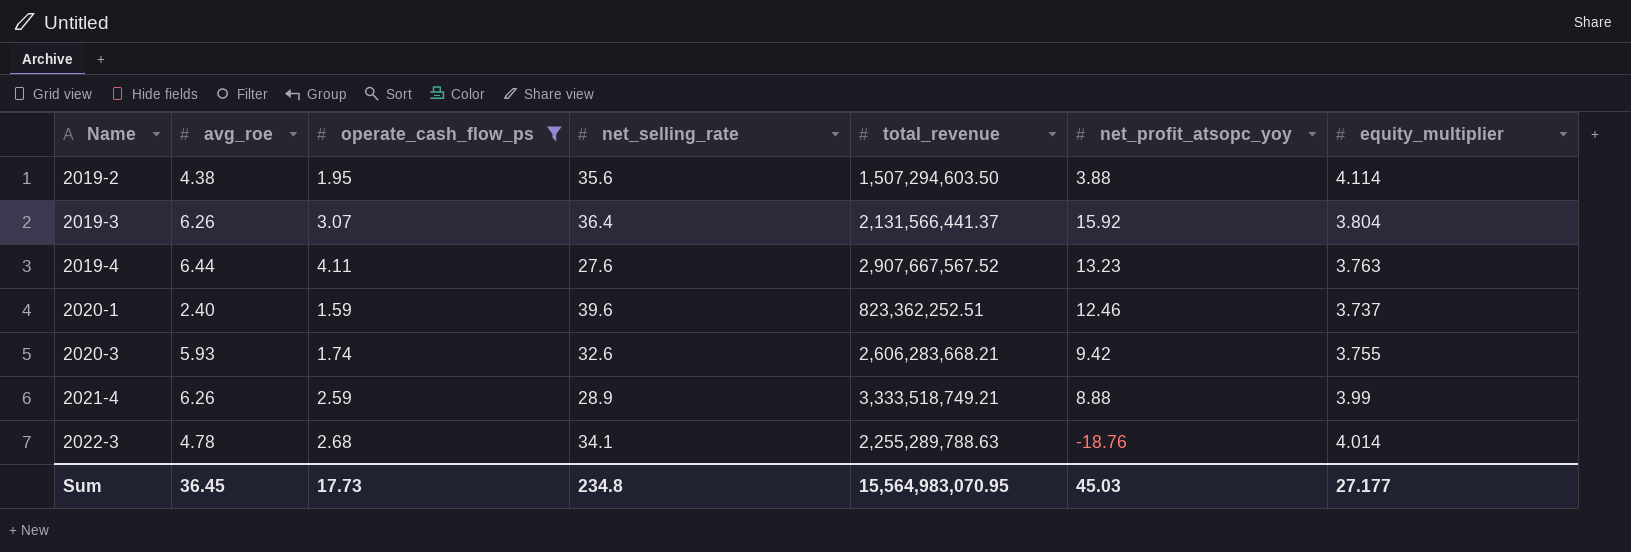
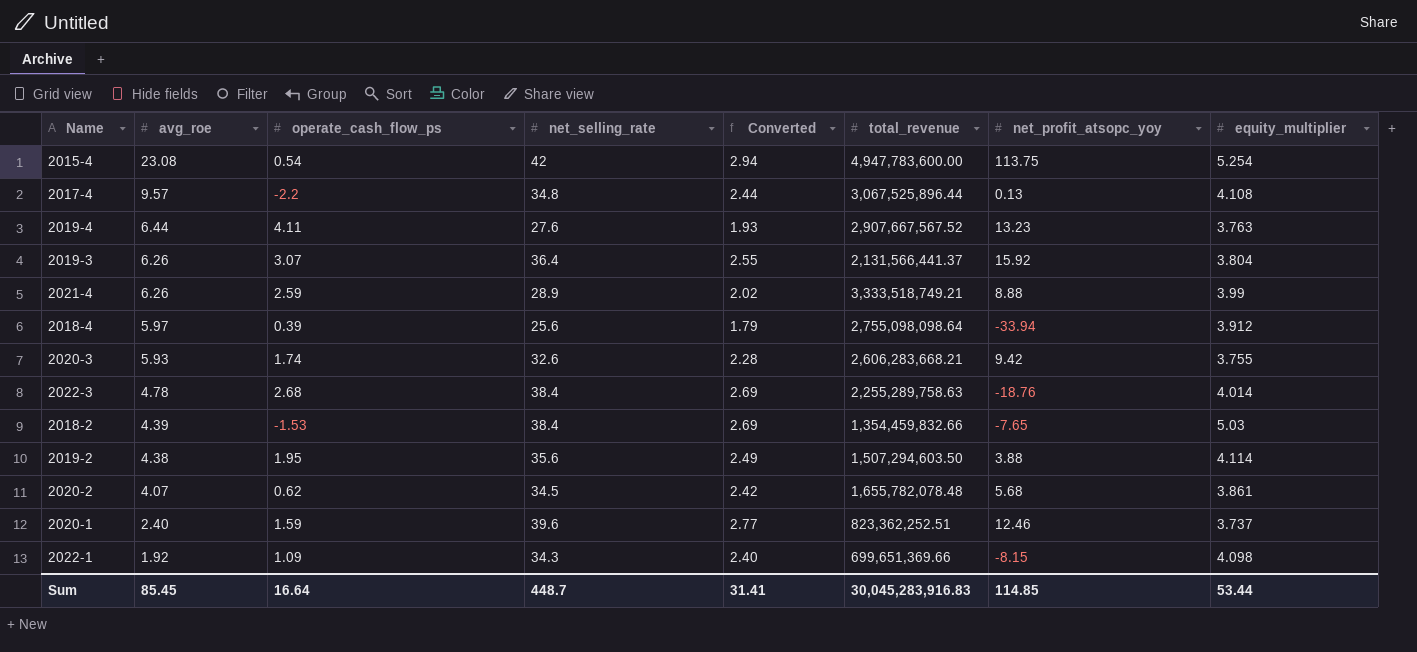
filter: operate_cash_flow_ps >= 1.59 -> none
row order: Name ascending -> avg_roe descending
column Converted | formula: none -> [net_selling_rate] * 0.07
2022-3 | net_selling_rate: 34.1 -> 38.4
2022-3 | total_revenue: 2,255,289,788.63 -> 2,255,289,758.63
Sum | avg_roe: 36.45 -> 85.45
Sum | operate_cash_flow_ps: 17.73 -> 16.64
Sum | net_selling_rate: 234.8 -> 448.7
Sum | total_revenue: 15,564,983,070.95 -> 30,045,283,916.83
Sum | net_profit_atsopc_yoy: 45.03 -> 114.85
Sum | equity_multiplier: 27.177 -> 53.44

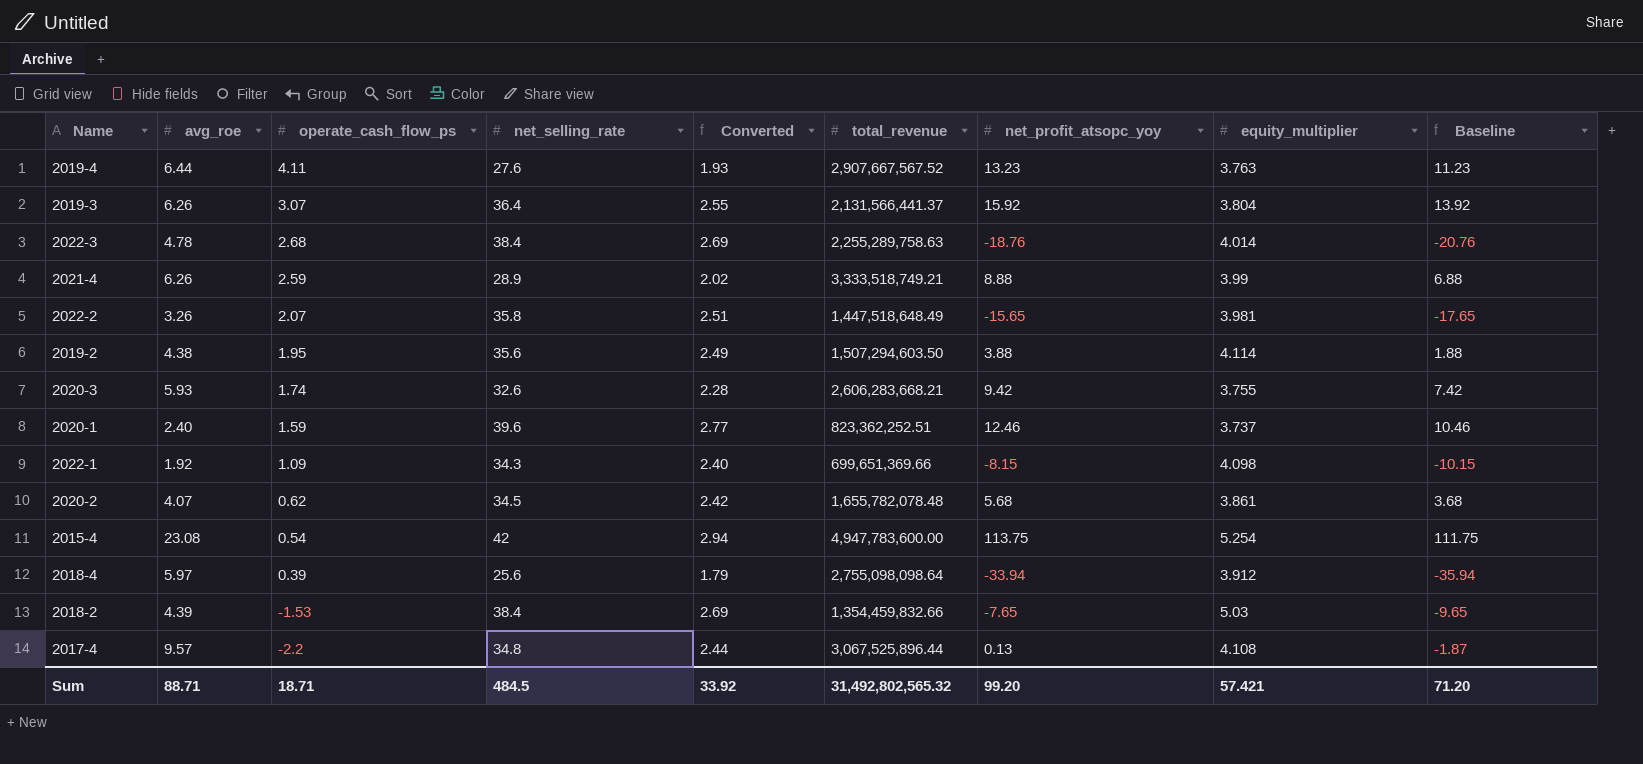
row order: avg_roe descending -> operate_cash_flow_ps descending
column Baseline | formula: none -> [net_profit_atsopc_yoy] - 2
row 2022-2: none -> 3.26 | 2.07 | 35.8 | 2.51 | 1,447,518,648.49 | -15.65 | 3.981 | -17.65
Sum | avg_roe: 85.45 -> 88.71
Sum | operate_cash_flow_ps: 16.64 -> 18.71
Sum | net_selling_rate: 448.7 -> 484.5
Sum | Converted: 31.41 -> 33.92
Sum | total_revenue: 30,045,283,916.83 -> 31,492,802,565.32
Sum | net_profit_atsopc_yoy: 114.85 -> 99.20
Sum | equity_multiplier: 53.44 -> 57.421

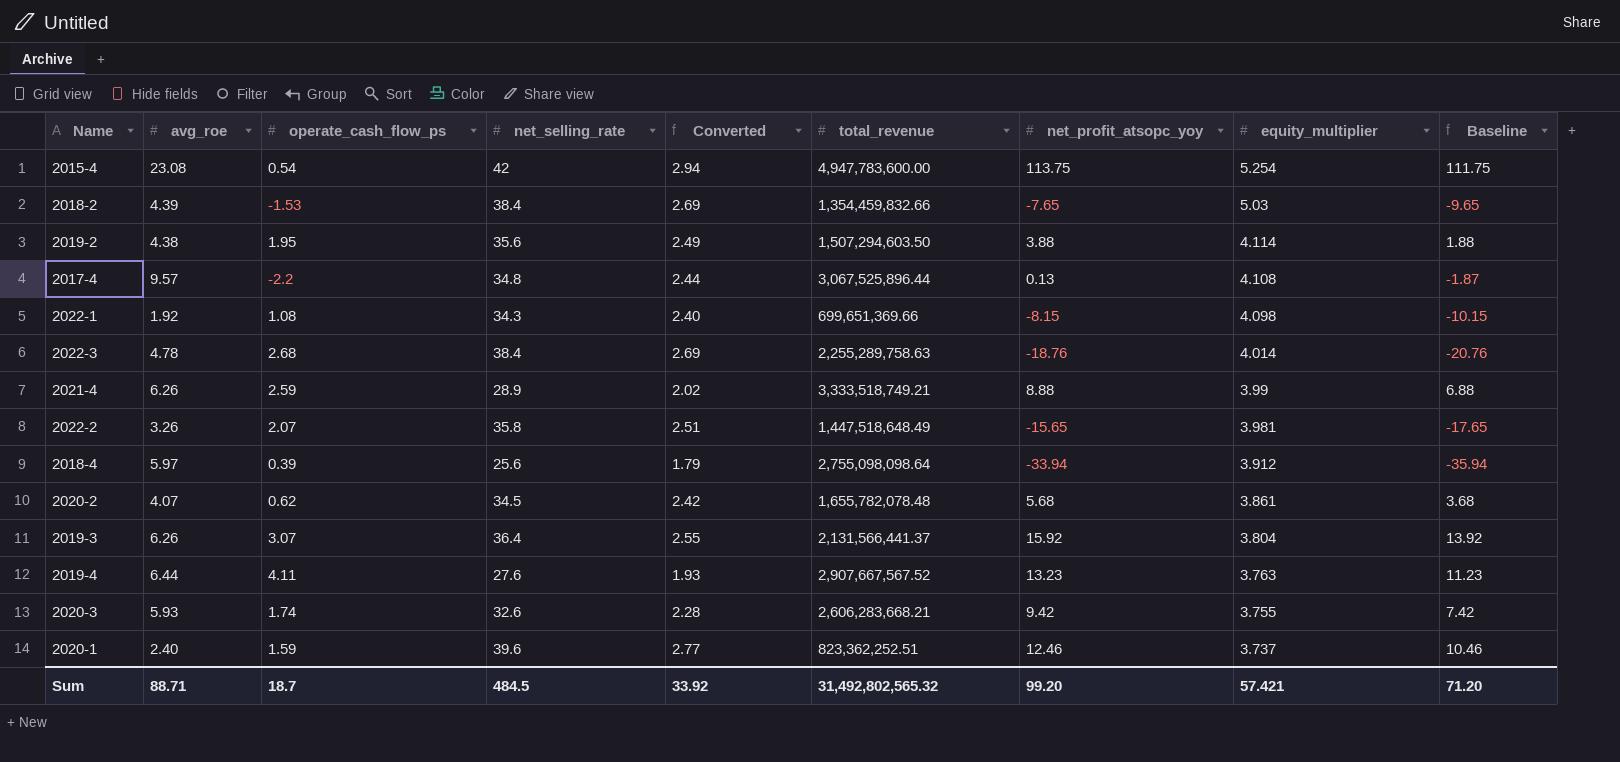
row order: operate_cash_flow_ps descending -> equity_multiplier descending
2022-1 | operate_cash_flow_ps: 1.09 -> 1.08
Sum | operate_cash_flow_ps: 18.71 -> 18.7

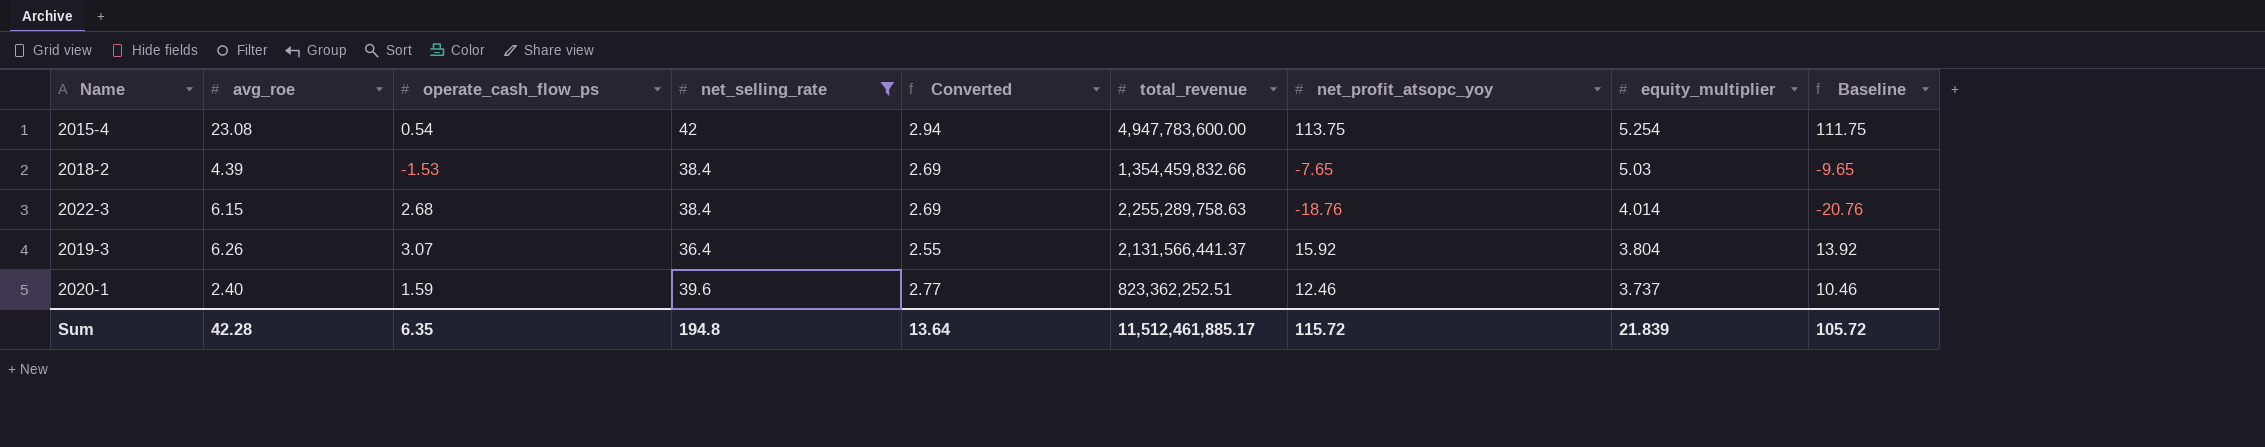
filter: none -> net_selling_rate >= 36.4
2022-3 | avg_roe: 4.78 -> 6.15
Sum | avg_roe: 88.71 -> 42.28
Sum | operate_cash_flow_ps: 18.7 -> 6.35
Sum | net_selling_rate: 484.5 -> 194.8
Sum | Converted: 33.92 -> 13.64
Sum | total_revenue: 31,492,802,565.32 -> 11,512,461,885.17
Sum | net_profit_atsopc_yoy: 99.20 -> 115.72
Sum | equity_multiplier: 57.421 -> 21.839
Sum | Baseline: 71.20 -> 105.72

